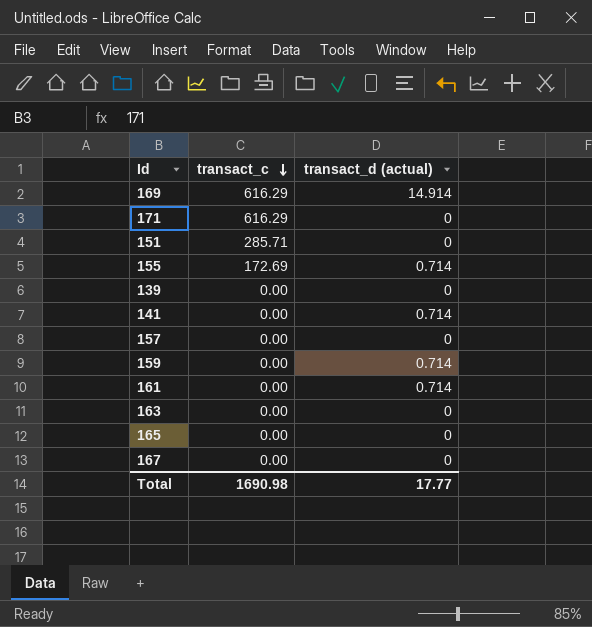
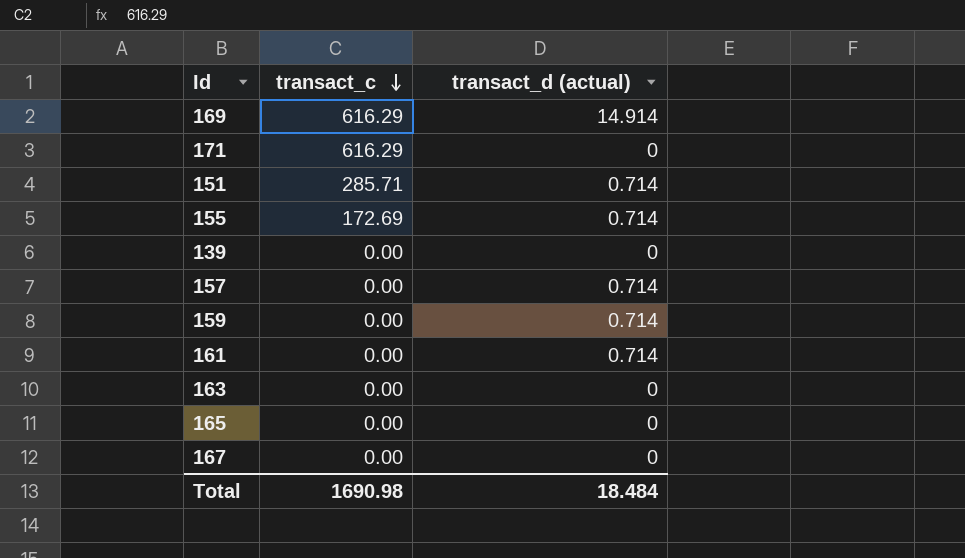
row 141: 0.00 | 0.714 -> none
151 | transact_d (actual): 0 -> 0.714
157 | transact_d (actual): 0 -> 0.714
Total | transact_d (actual): 17.77 -> 18.484

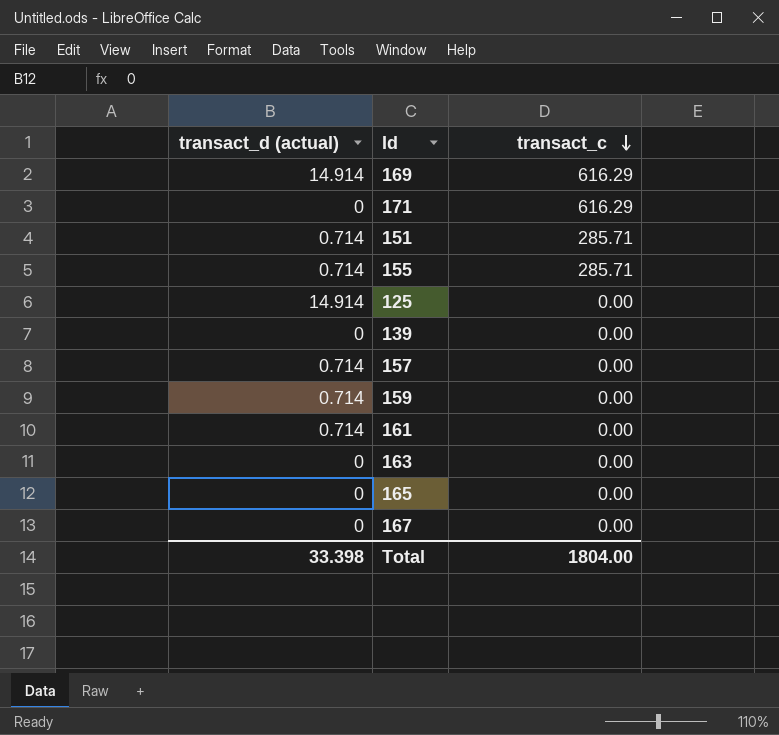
column transact_d (actual) | position: 3 -> 1
155 | transact_c: 172.69 -> 285.71
row 125: none -> 14.914 | 0.00
Total | transact_d (actual): 18.484 -> 33.398
Total | transact_c: 1690.98 -> 1804.00

